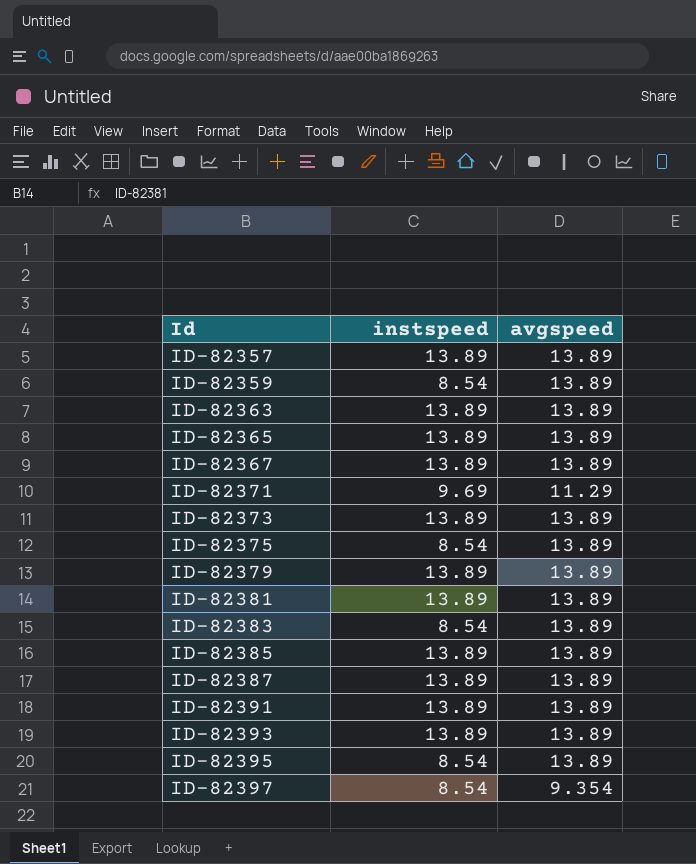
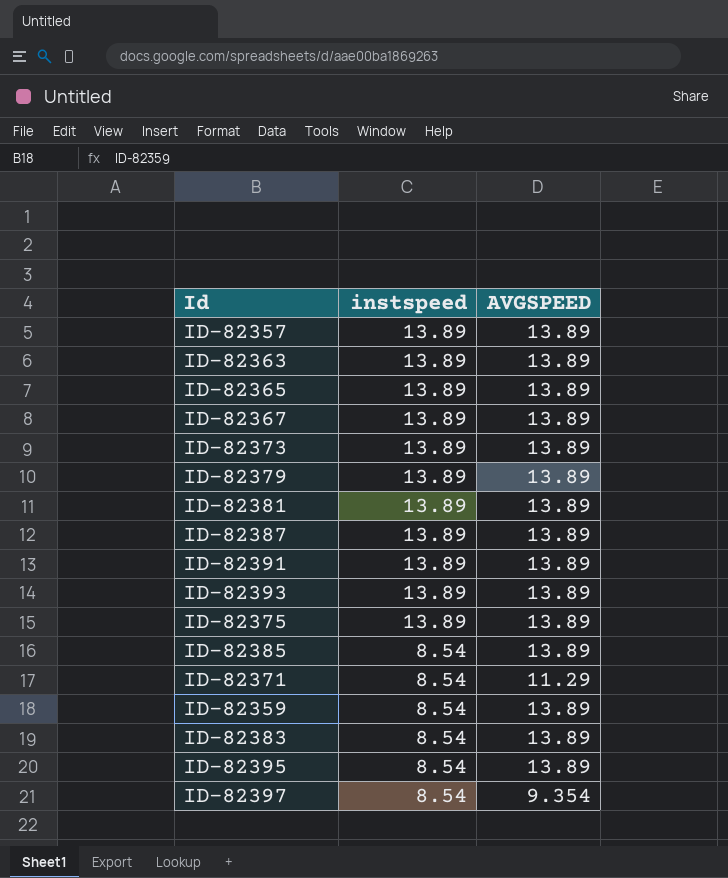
row order: Id ascending -> instspeed descending
column name: avgspeed -> AVGSPEED
ID-82375 | instspeed: 8.54 -> 13.89
ID-82385 | instspeed: 13.89 -> 8.54
ID-82371 | instspeed: 9.69 -> 8.54

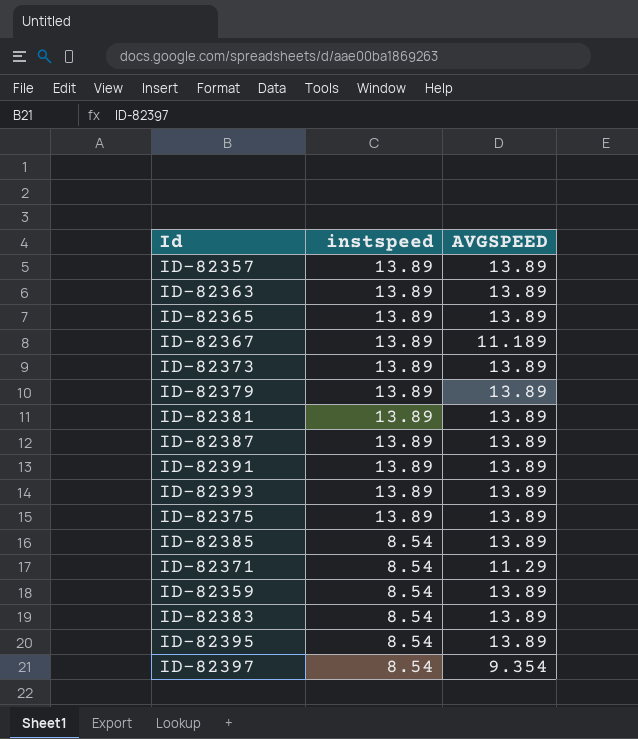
ID-82367 | AVGSPEED: 13.89 -> 11.189

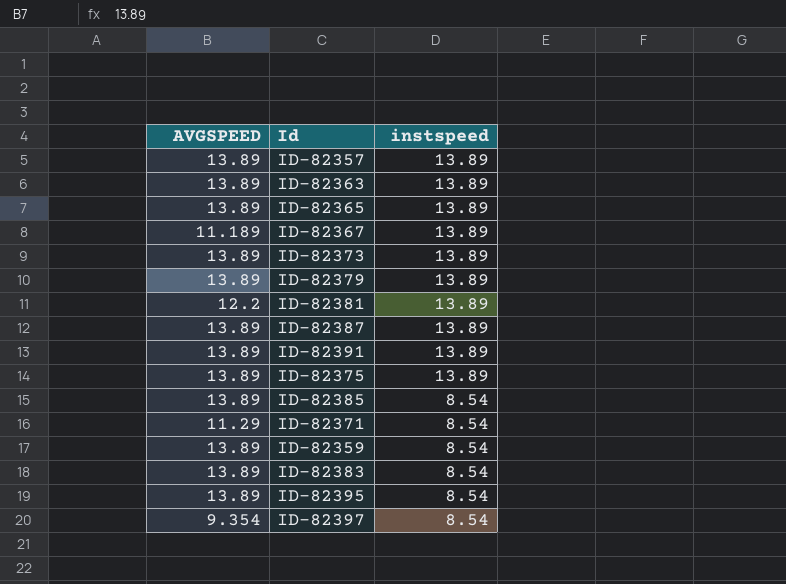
column AVGSPEED | position: 3 -> 1
row ID-82393: 13.89 | 13.89 -> none
ID-82381 | AVGSPEED: 13.89 -> 12.2

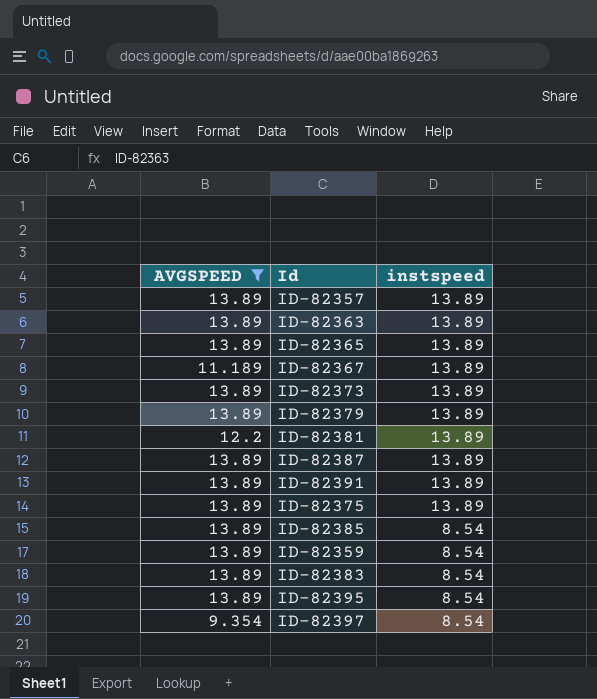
filter: none -> AVGSPEED != 11.29

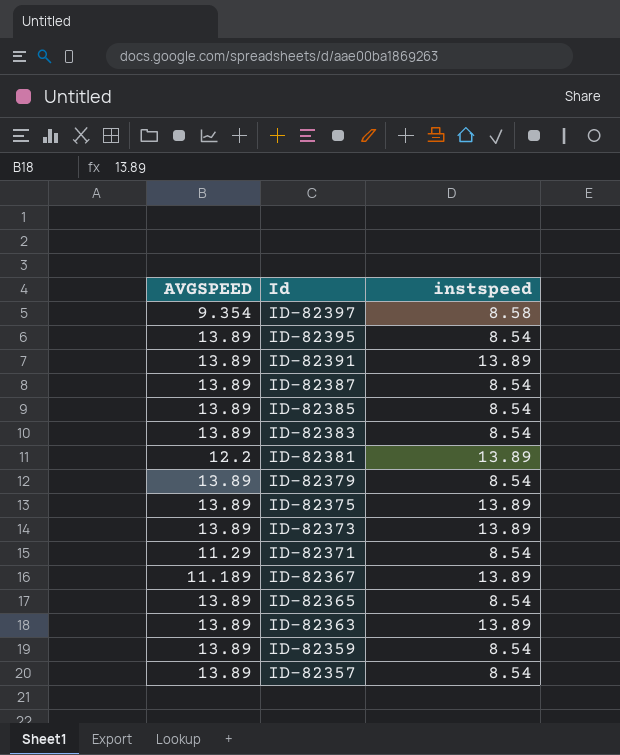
filter: AVGSPEED != 11.29 -> none
row order: instspeed descending -> Id descending
ID-82397 | instspeed: 8.54 -> 8.58
ID-82387 | instspeed: 13.89 -> 8.54
ID-82379 | instspeed: 13.89 -> 8.54
ID-82365 | instspeed: 13.89 -> 8.54
ID-82357 | instspeed: 13.89 -> 8.54

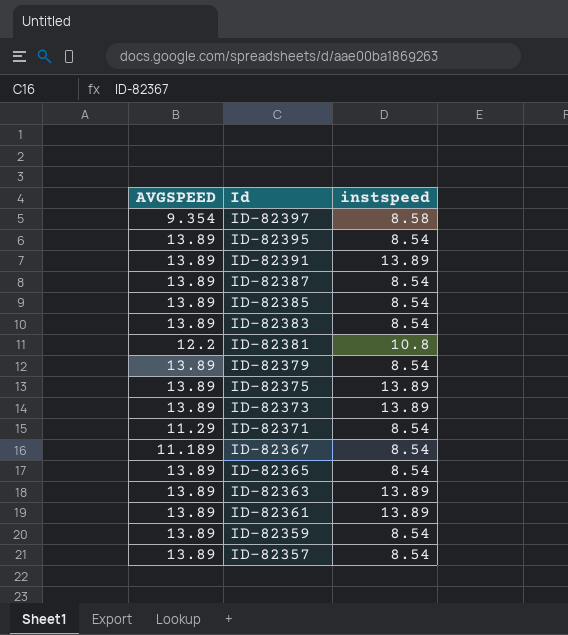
ID-82381 | instspeed: 13.89 -> 10.8
ID-82367 | instspeed: 13.89 -> 8.54
row ID-82361: none -> 13.89 | 13.89

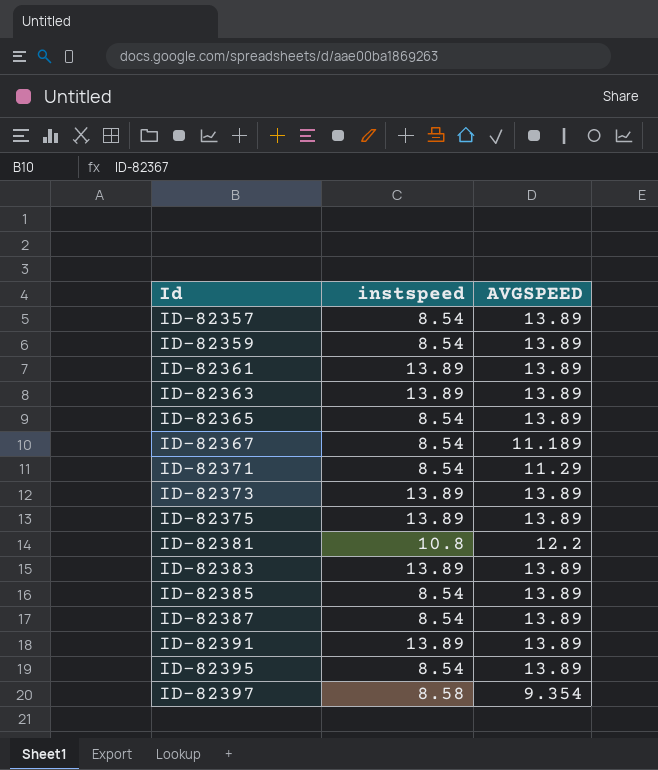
row order: Id descending -> Id ascending
column AVGSPEED | position: 1 -> 3
row ID-82379: 13.89 | 8.54 -> none
ID-82383 | instspeed: 8.54 -> 13.89

